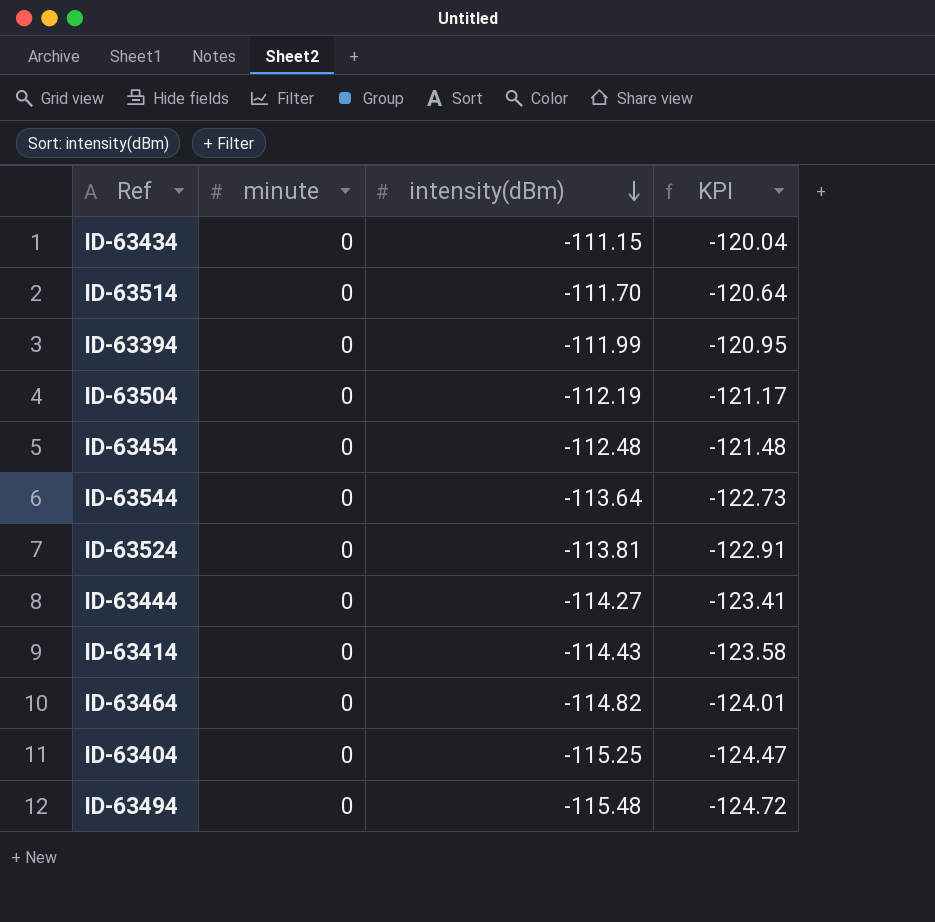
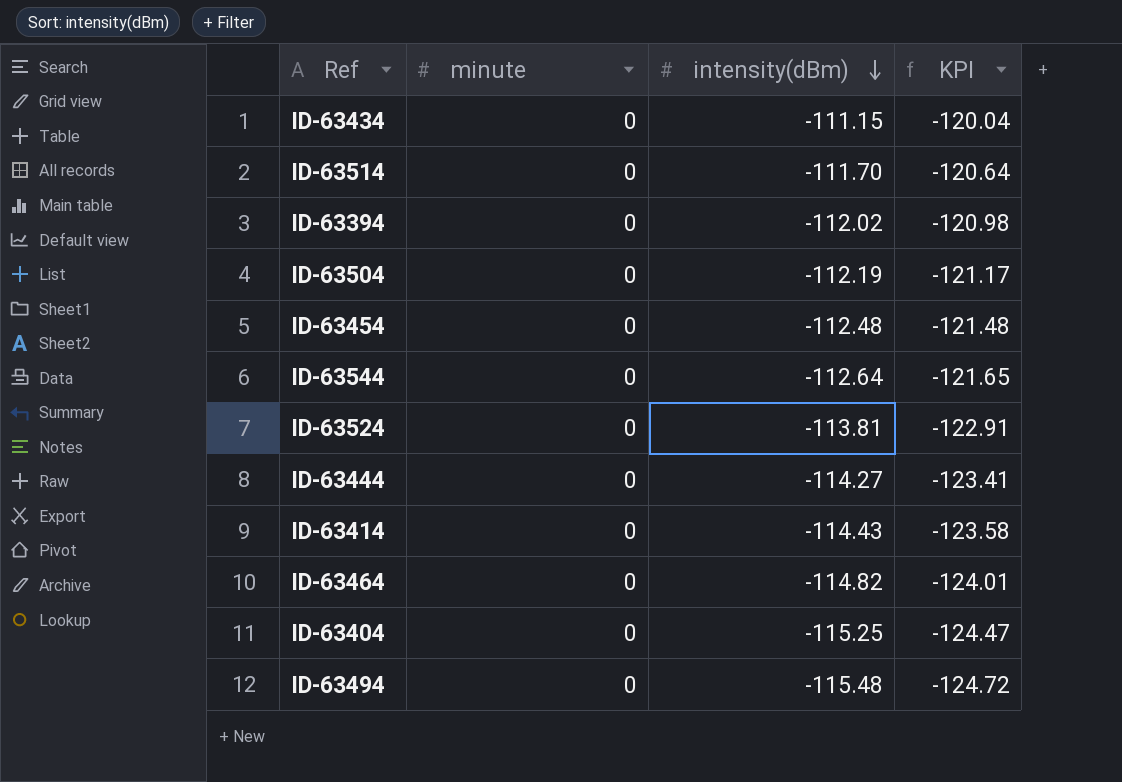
ID-63394 | intensity(dBm): -111.99 -> -112.02
ID-63394 | KPI: -120.95 -> -120.98
ID-63544 | intensity(dBm): -113.64 -> -112.64
ID-63544 | KPI: -122.73 -> -121.65

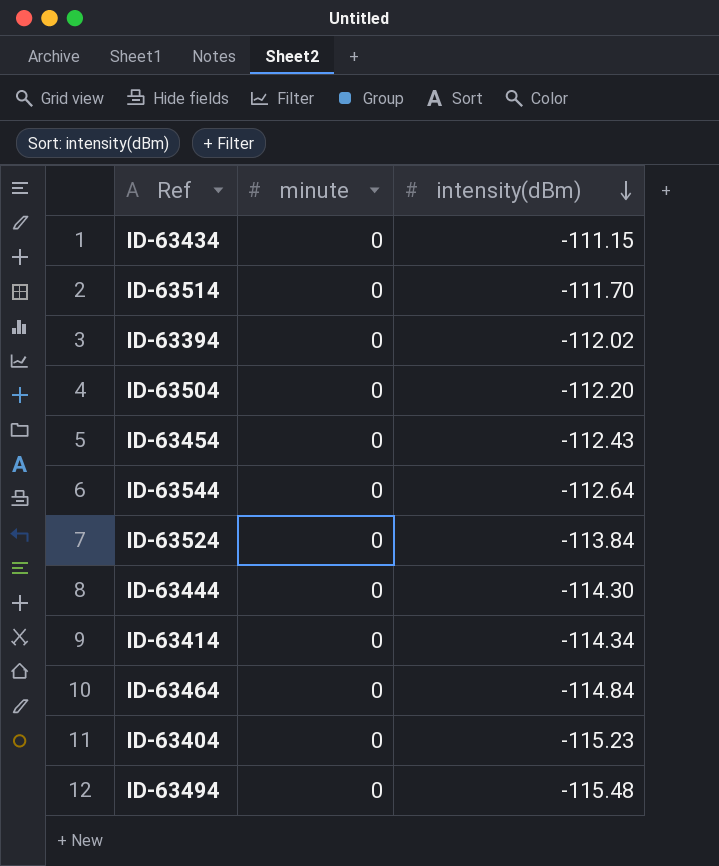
column KPI | formula: [intensity(dBm)] * 1.08 -> none
ID-63504 | intensity(dBm): -112.19 -> -112.20
ID-63454 | intensity(dBm): -112.48 -> -112.43
ID-63524 | intensity(dBm): -113.81 -> -113.84
ID-63444 | intensity(dBm): -114.27 -> -114.30
ID-63414 | intensity(dBm): -114.43 -> -114.34
ID-63464 | intensity(dBm): -114.82 -> -114.84
ID-63404 | intensity(dBm): -115.25 -> -115.23

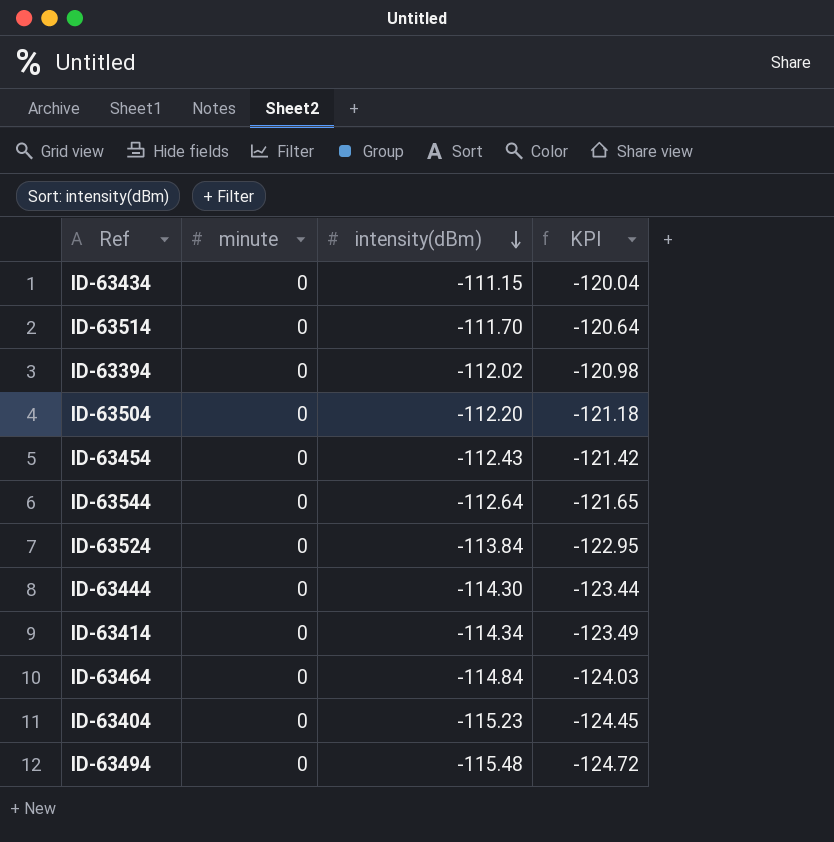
column KPI | formula: none -> [intensity(dBm)] * 1.08

